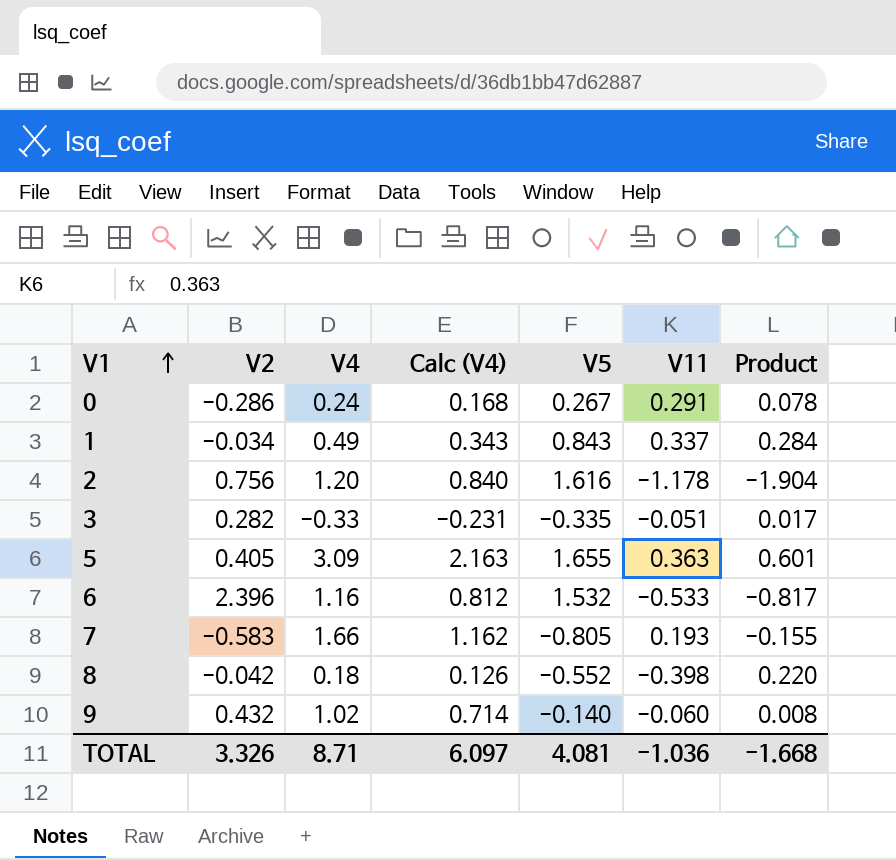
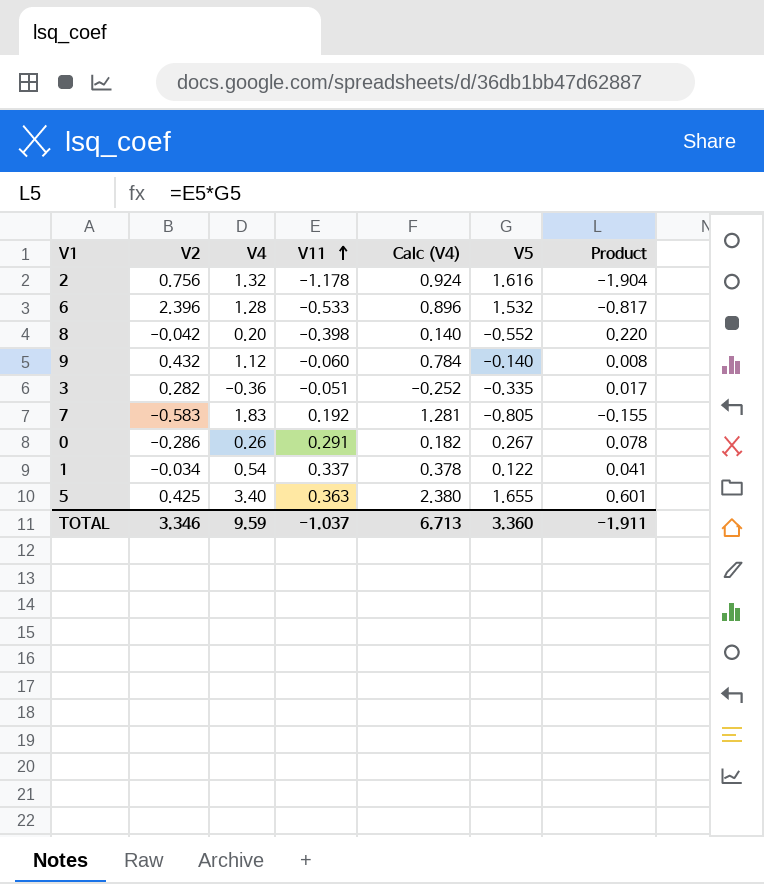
row order: V1 ascending -> V11 ascending
column V11 | position: 6 -> 4
2 | V4: 1.20 -> 1.32
2 | Calc (V4): 0.840 -> 0.924
6 | V4: 1.16 -> 1.28
6 | Calc (V4): 0.812 -> 0.896
8 | V4: 0.18 -> 0.20
8 | Calc (V4): 0.126 -> 0.140
9 | V4: 1.02 -> 1.12
9 | Calc (V4): 0.714 -> 0.784
3 | V4: -0.33 -> -0.36
3 | Calc (V4): -0.231 -> -0.252
7 | V4: 1.66 -> 1.83
7 | V11: 0.193 -> 0.192
7 | Calc (V4): 1.162 -> 1.281
0 | V4: 0.24 -> 0.26
0 | Calc (V4): 0.168 -> 0.182
1 | V4: 0.49 -> 0.54
1 | Calc (V4): 0.343 -> 0.378
1 | V5: 0.843 -> 0.122
1 | Product: 0.284 -> 0.041
5 | V2: 0.405 -> 0.425
5 | V4: 3.09 -> 3.40
5 | Calc (V4): 2.163 -> 2.380
TOTAL | V2: 3.326 -> 3.346
TOTAL | V4: 8.71 -> 9.59
TOTAL | V11: -1.036 -> -1.037
TOTAL | Calc (V4): 6.097 -> 6.713
TOTAL | V5: 4.081 -> 3.360
TOTAL | Product: -1.668 -> -1.911

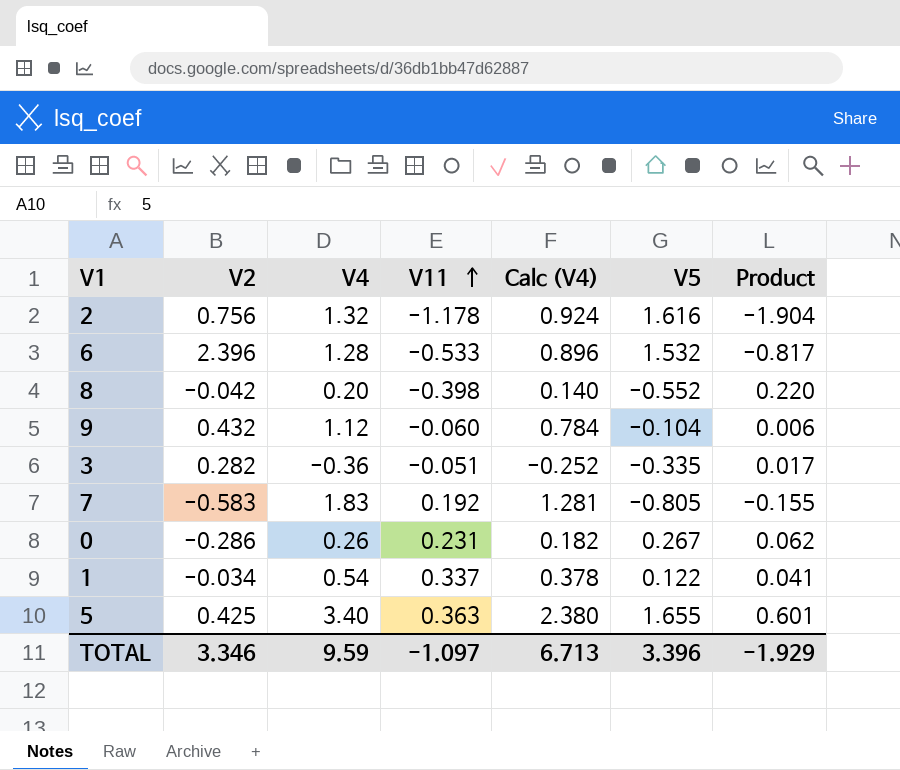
9 | V5: -0.140 -> -0.104
9 | Product: 0.008 -> 0.006
0 | V11: 0.291 -> 0.231
0 | Product: 0.078 -> 0.062
TOTAL | V11: -1.037 -> -1.097
TOTAL | V5: 3.360 -> 3.396
TOTAL | Product: -1.911 -> -1.929

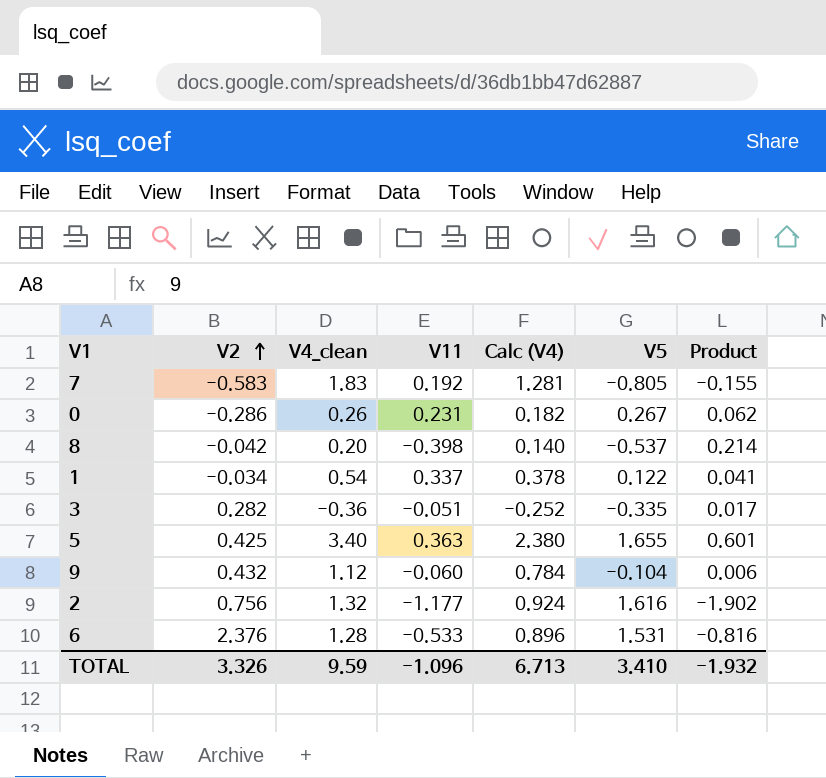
row order: V11 ascending -> V2 ascending
column name: V4 -> V4_clean
8 | V5: -0.552 -> -0.537
8 | Product: 0.220 -> 0.214
2 | V11: -1.178 -> -1.177
2 | Product: -1.904 -> -1.902
6 | V2: 2.396 -> 2.376
6 | V5: 1.532 -> 1.531
6 | Product: -0.817 -> -0.816
TOTAL | V2: 3.346 -> 3.326
TOTAL | V11: -1.097 -> -1.096
TOTAL | V5: 3.396 -> 3.410
TOTAL | Product: -1.929 -> -1.932

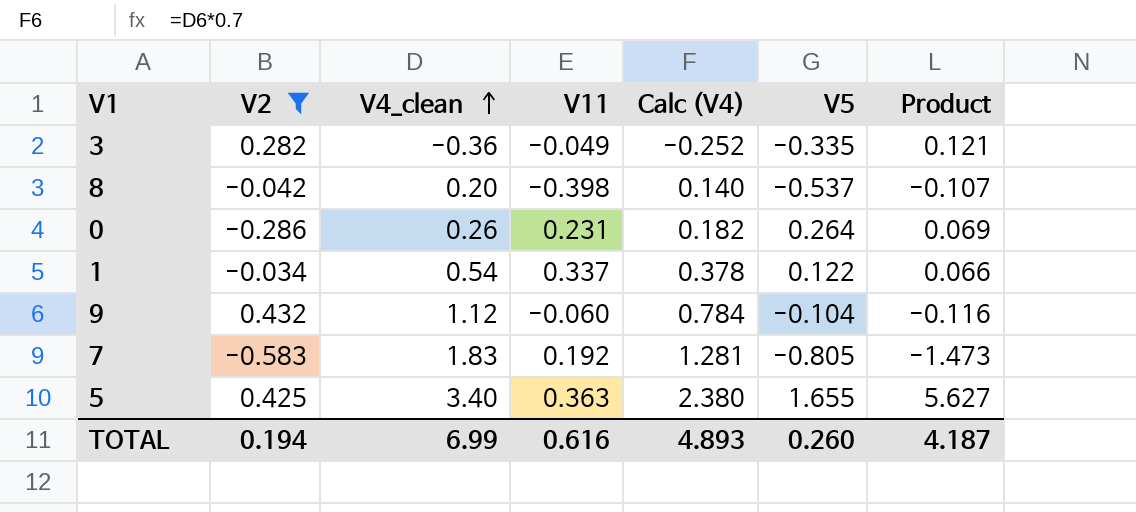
filter: none -> V2 <= 0.432
row order: V2 ascending -> V4_clean ascending
column Product | formula: [V11] * [V5] -> [V4_clean] * [V5]
3 | V11: -0.051 -> -0.049
0 | V5: 0.267 -> 0.264
TOTAL | V2: 3.326 -> 0.194
TOTAL | V4_clean: 9.59 -> 6.99
TOTAL | V11: -1.096 -> 0.616
TOTAL | Calc (V4): 6.713 -> 4.893
TOTAL | V5: 3.410 -> 0.260
TOTAL | Product: -1.932 -> 4.187

